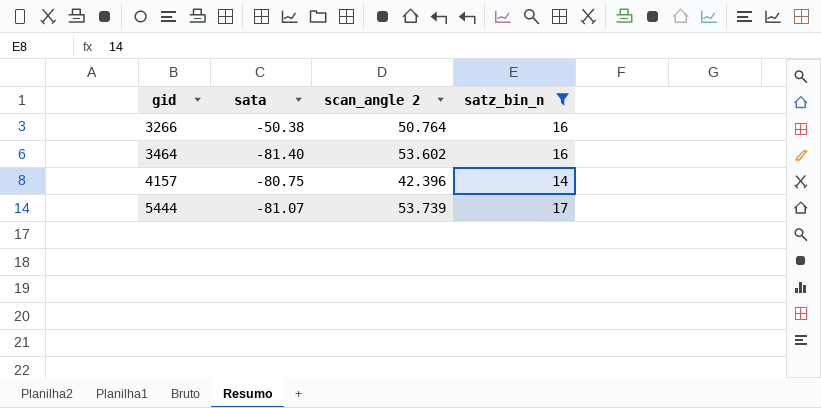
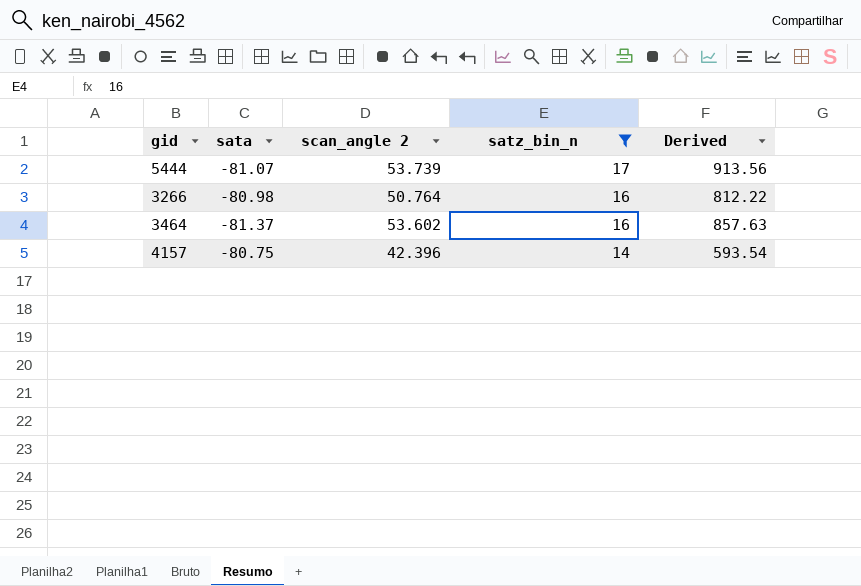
row order: gid ascending -> satz_bin_n descending
column Derived | formula: none -> [scan_angle 2] * [satz_bin_n]
3266 | sata: -50.38 -> -80.98
3464 | sata: -81.40 -> -81.37

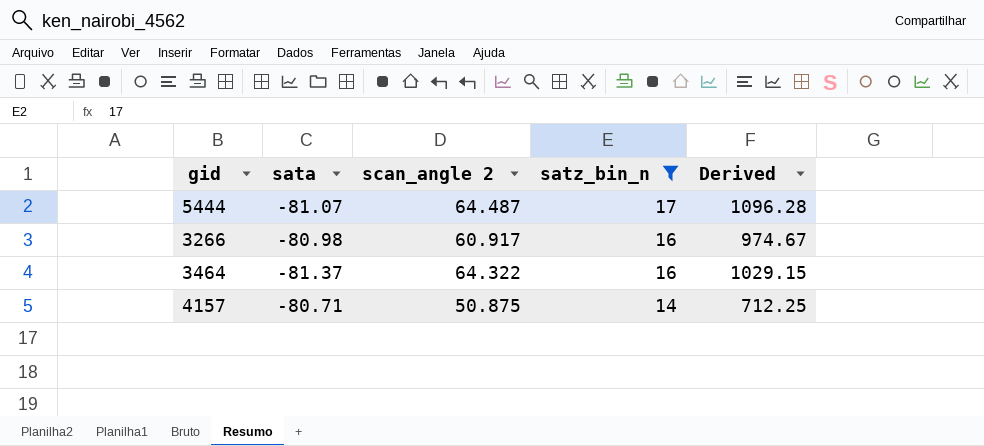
5444 | scan_angle 2: 53.739 -> 64.487
5444 | Derived: 913.56 -> 1096.28
3266 | scan_angle 2: 50.764 -> 60.917
3266 | Derived: 812.22 -> 974.67
3464 | scan_angle 2: 53.602 -> 64.322
3464 | Derived: 857.63 -> 1029.15
4157 | sata: -80.75 -> -80.71
4157 | scan_angle 2: 42.396 -> 50.875
4157 | Derived: 593.54 -> 712.25

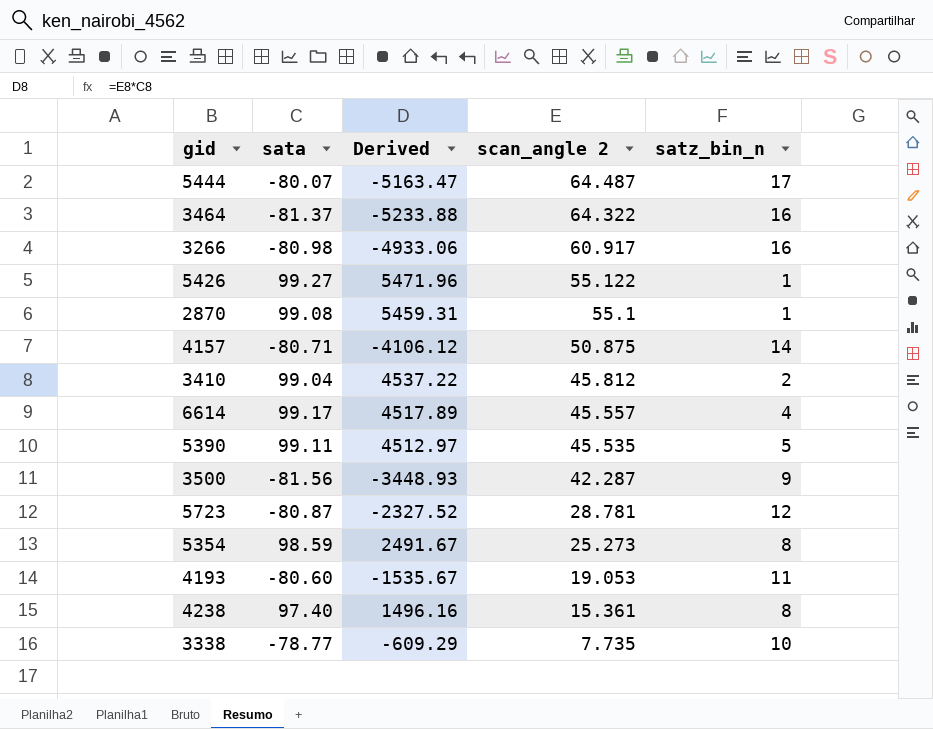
filter: satz_bin_n >= 14 -> none
row order: satz_bin_n descending -> scan_angle 2 descending
column Derived | formula: [scan_angle 2] * [satz_bin_n] -> [sata] * [scan_angle 2]
column Derived | position: 5 -> 3
5444 | sata: -81.07 -> -80.07

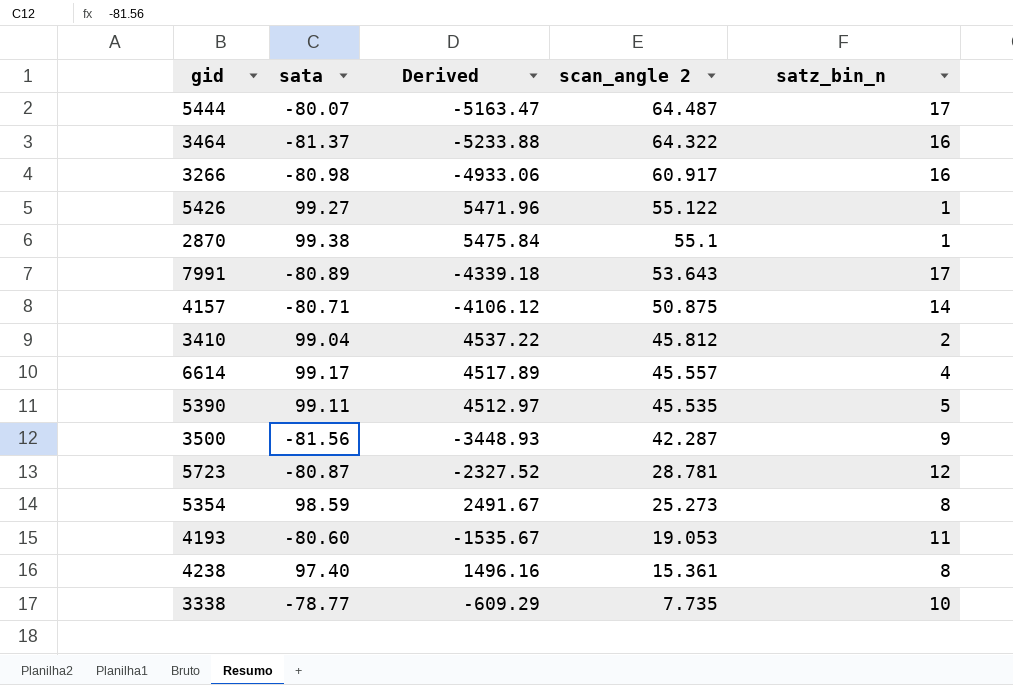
2870 | sata: 99.08 -> 99.38
2870 | Derived: 5459.31 -> 5475.84
row 7991: none -> -80.89 | -4339.18 | 53.643 | 17

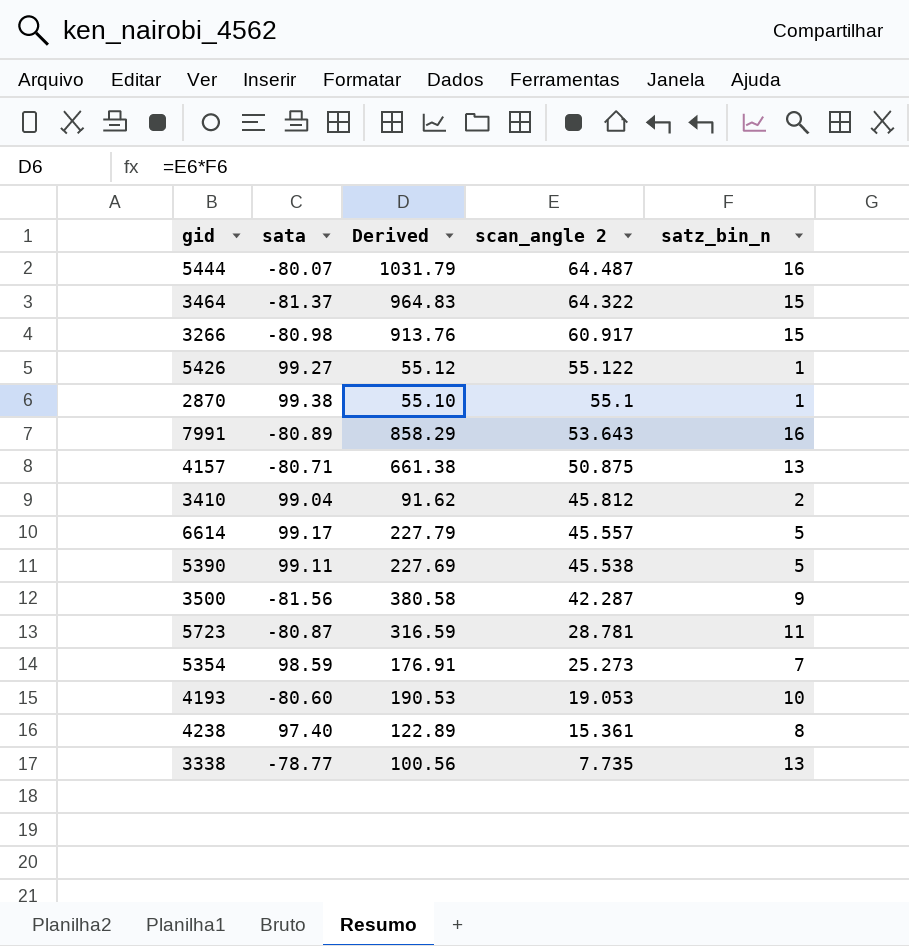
column Derived | formula: [sata] * [scan_angle 2] -> [scan_angle 2] * [satz_bin_n]
5444 | satz_bin_n: 17 -> 16
3464 | satz_bin_n: 16 -> 15
3266 | satz_bin_n: 16 -> 15
7991 | satz_bin_n: 17 -> 16
4157 | satz_bin_n: 14 -> 13
6614 | satz_bin_n: 4 -> 5
5390 | scan_angle 2: 45.535 -> 45.538
5723 | satz_bin_n: 12 -> 11
5354 | satz_bin_n: 8 -> 7
4193 | satz_bin_n: 11 -> 10
3338 | satz_bin_n: 10 -> 13

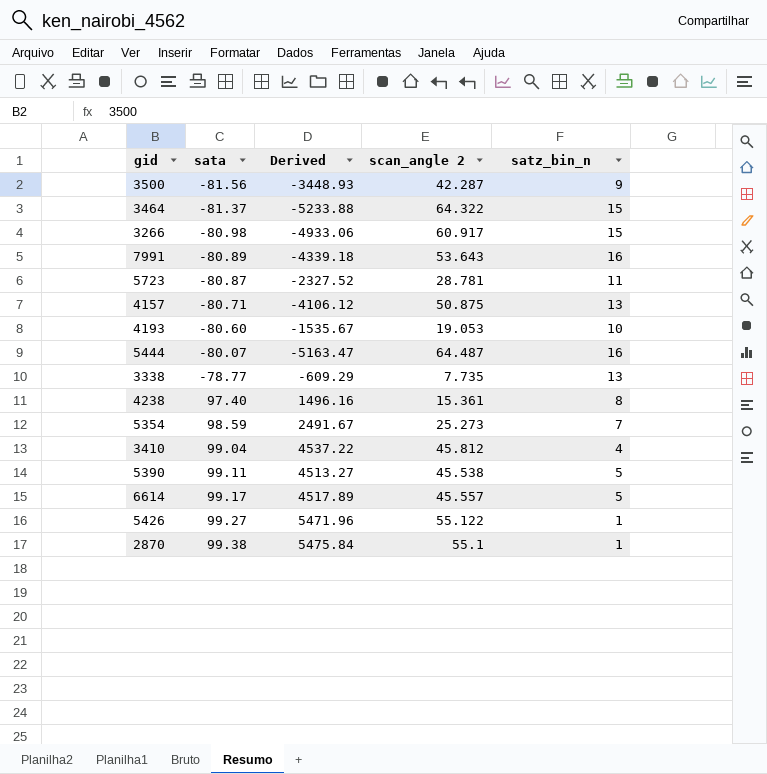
row order: scan_angle 2 descending -> sata ascending
column Derived | formula: [scan_angle 2] * [satz_bin_n] -> [sata] * [scan_angle 2]
3410 | satz_bin_n: 2 -> 4

